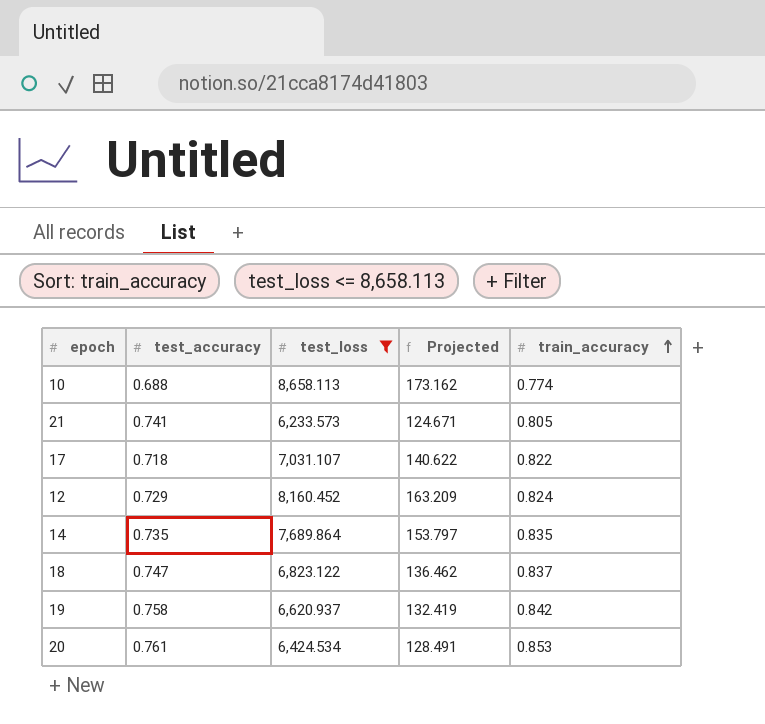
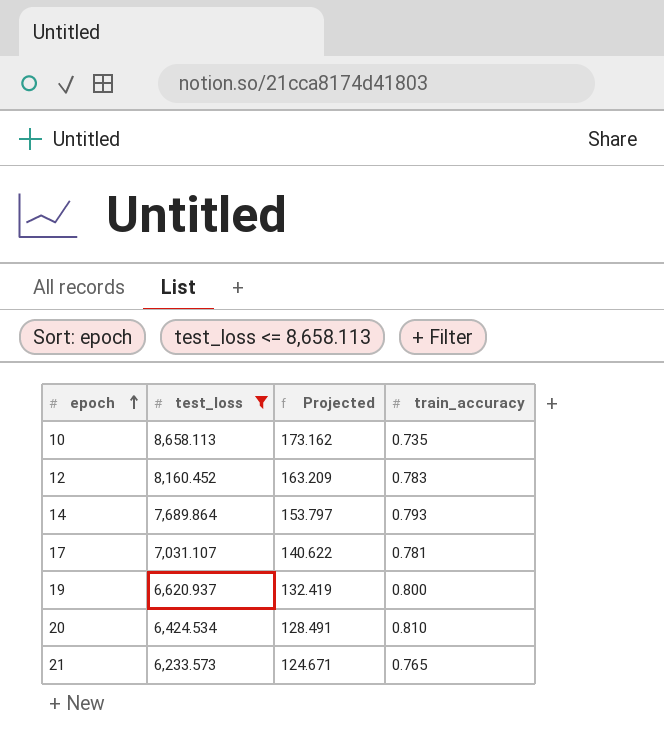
row order: train_accuracy ascending -> epoch ascending
column test_accuracy | position: 2 -> none
row 18: 0.747 | 6,823.122 | 136.462 | 0.837 -> none
10 | train_accuracy: 0.774 -> 0.735
12 | train_accuracy: 0.824 -> 0.783
14 | train_accuracy: 0.835 -> 0.793
17 | train_accuracy: 0.822 -> 0.781
19 | train_accuracy: 0.842 -> 0.800
20 | train_accuracy: 0.853 -> 0.810
21 | train_accuracy: 0.805 -> 0.765

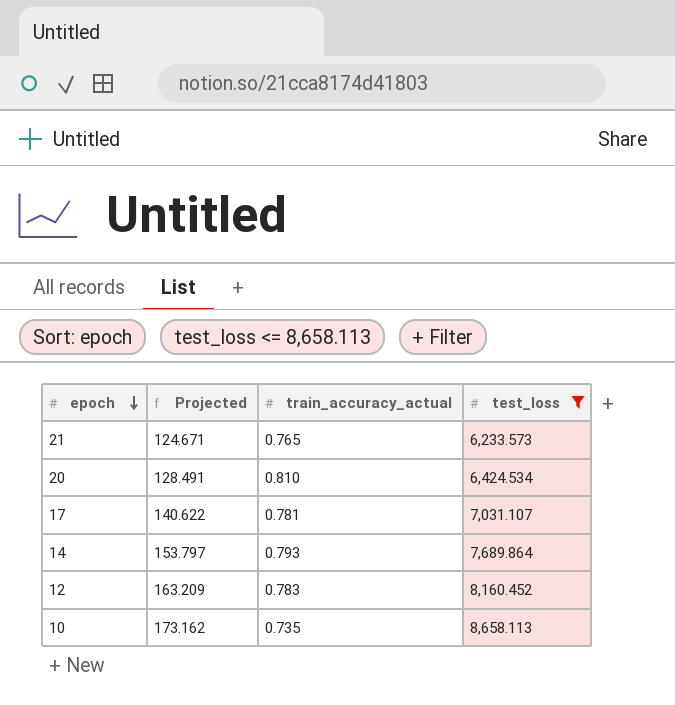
row order: epoch ascending -> epoch descending
column name: train_accuracy -> train_accuracy_actual
column test_loss | position: 2 -> 4
row 19: 6,620.937 | 132.419 | 0.800 -> none

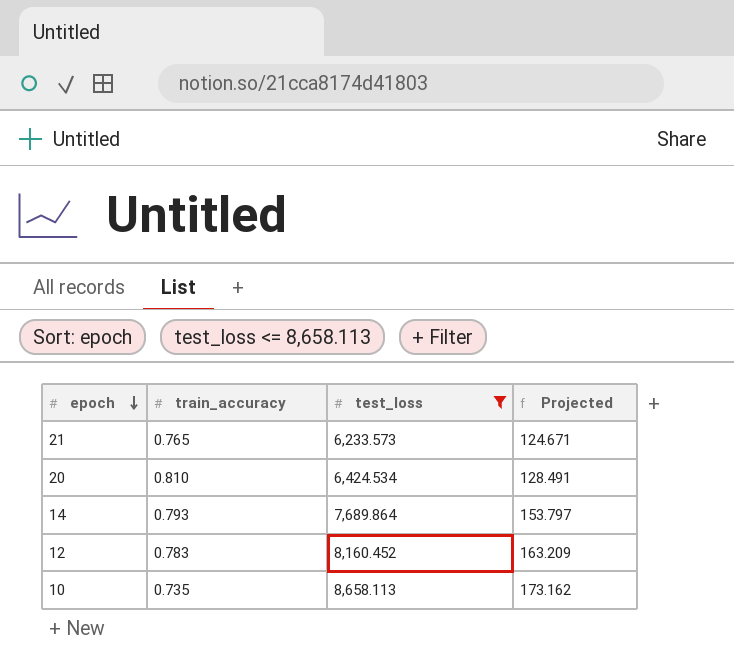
column name: train_accuracy_actual -> train_accuracy
column Projected | position: 2 -> 4
row 17: 140.622 | 0.781 | 7,031.107 -> none

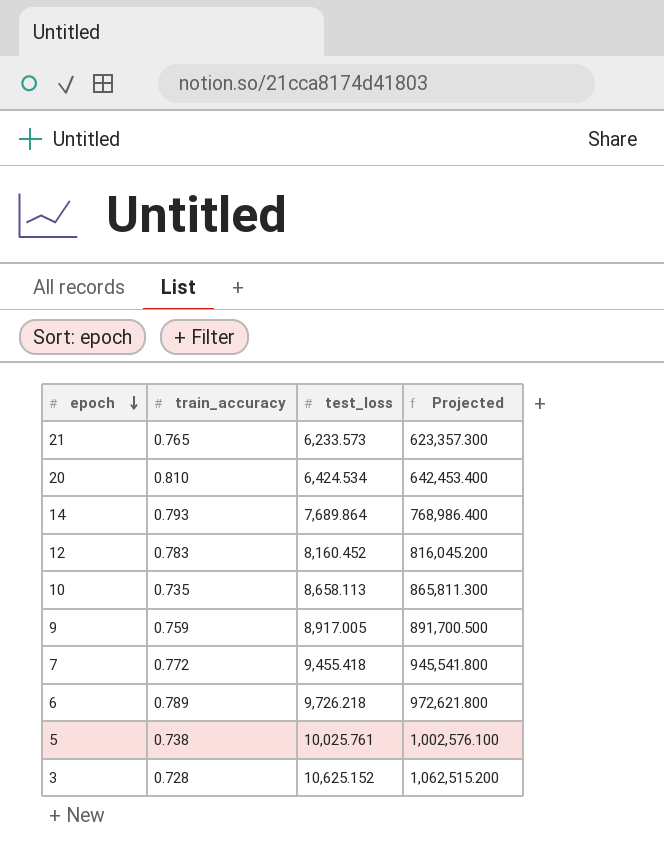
filter: test_loss <= 8,658.113 -> none
column Projected | formula: [test_loss] * 0.02 -> [test_loss] * 100

